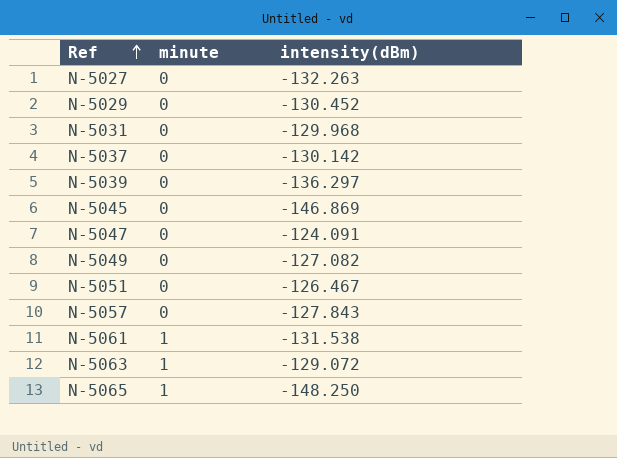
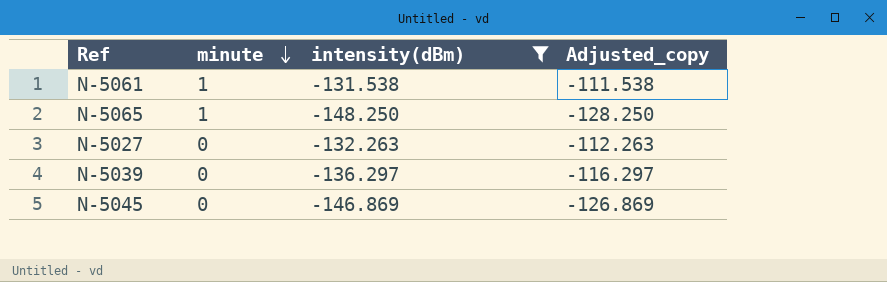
filter: none -> intensity(dBm) <= -131.538
row order: Ref ascending -> minute descending
column Adjusted_copy | formula: none -> [intensity(dBm)] + 20

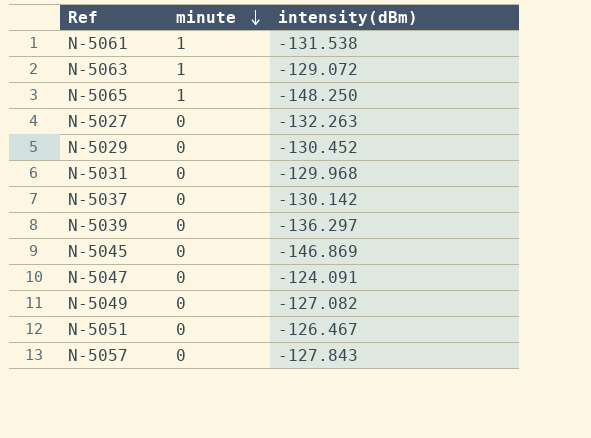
filter: intensity(dBm) <= -131.538 -> none
column Adjusted_copy | formula: [intensity(dBm)] + 20 -> none

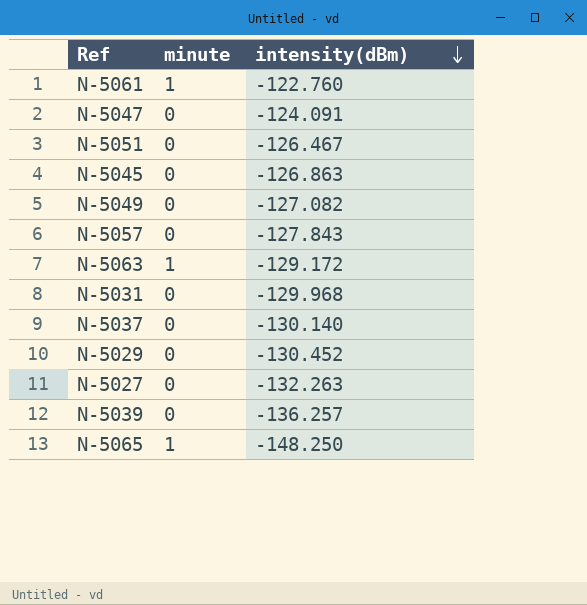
row order: minute descending -> intensity(dBm) descending
N-5061 | intensity(dBm): -131.538 -> -122.760
N-5045 | intensity(dBm): -146.869 -> -126.863
N-5063 | intensity(dBm): -129.072 -> -129.172
N-5037 | intensity(dBm): -130.142 -> -130.140
N-5039 | intensity(dBm): -136.297 -> -136.257

